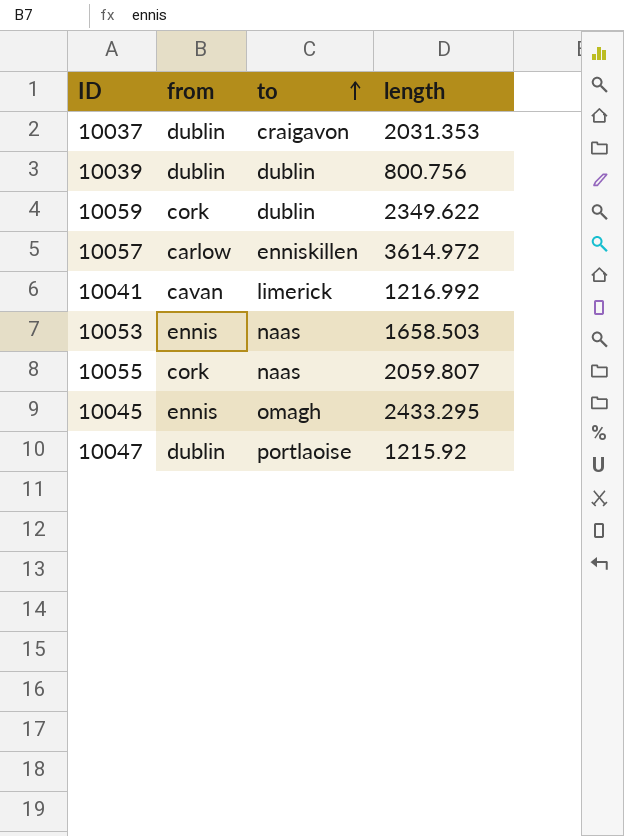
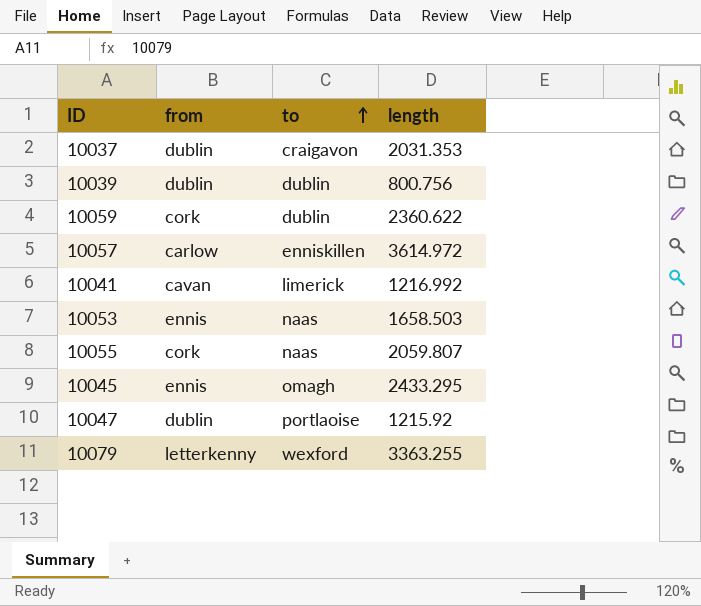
10059 | length: 2349.622 -> 2360.622
row 10079: none -> letterkenny | wexford | 3363.255

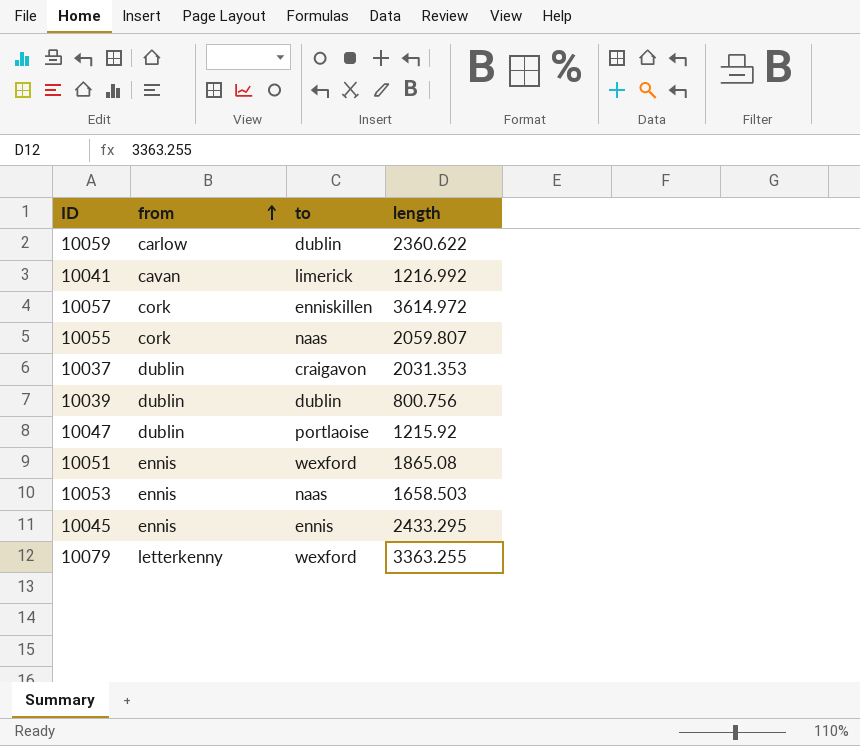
row order: to ascending -> from ascending
10059 | from: cork -> carlow
10057 | from: carlow -> cork
row 10051: none -> ennis | wexford | 1865.08
10045 | to: omagh -> ennis

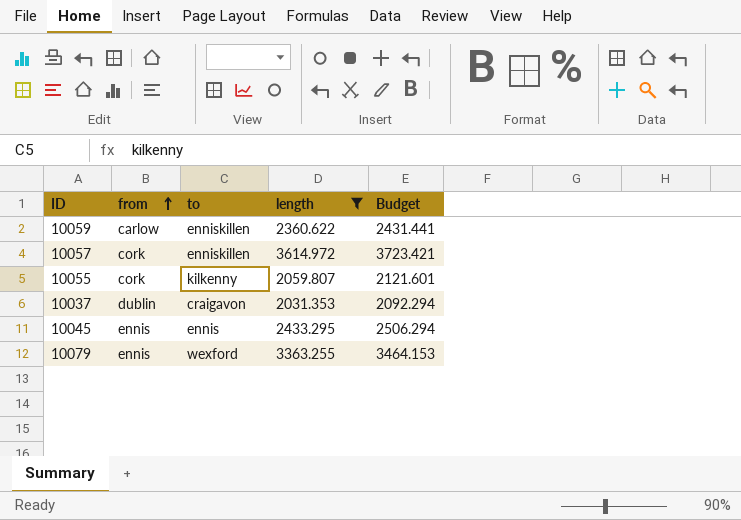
filter: none -> length >= 2031.353
column Budget | formula: none -> [length] * 1.03
10059 | to: dublin -> enniskillen
10055 | to: naas -> kilkenny
10079 | from: letterkenny -> ennis

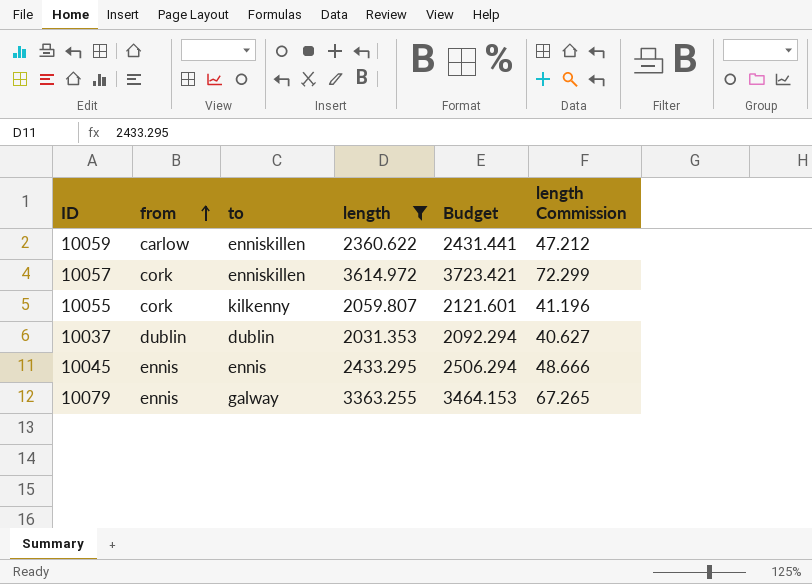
column length Commission | formula: none -> [length] * 0.02
10037 | to: craigavon -> dublin
10079 | to: wexford -> galway

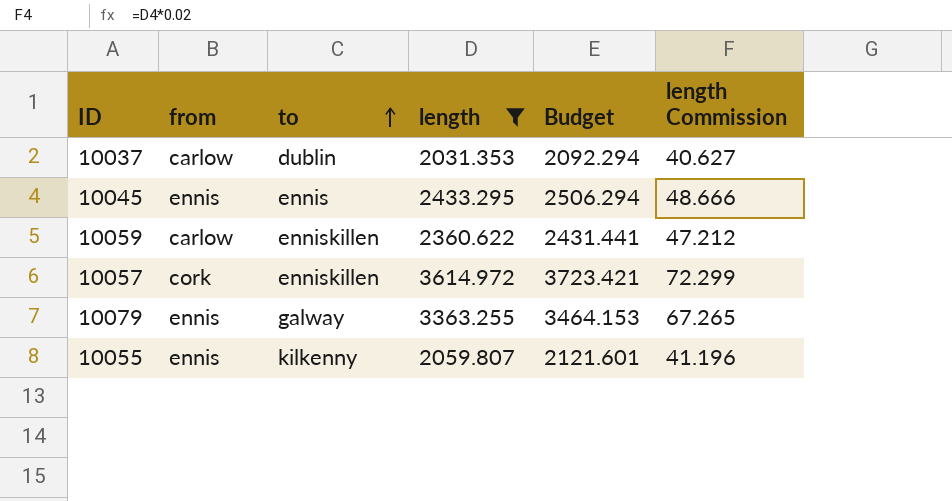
row order: from ascending -> to ascending
10037 | from: dublin -> carlow
10055 | from: cork -> ennis

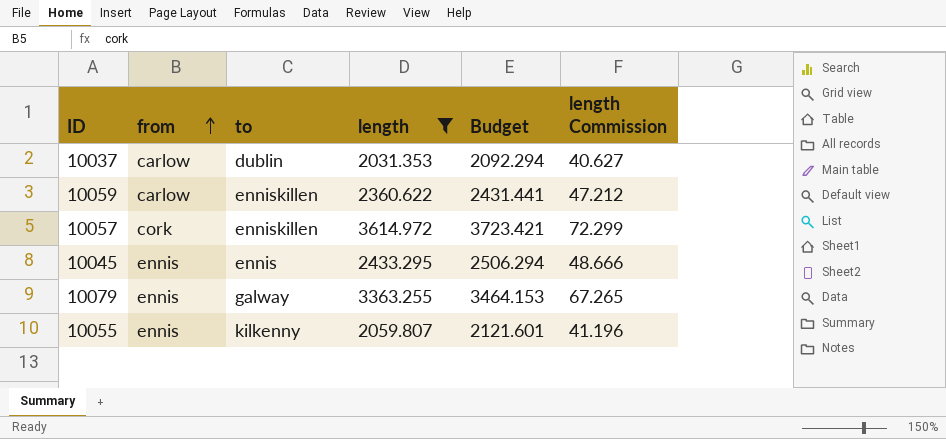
row order: to ascending -> from ascending

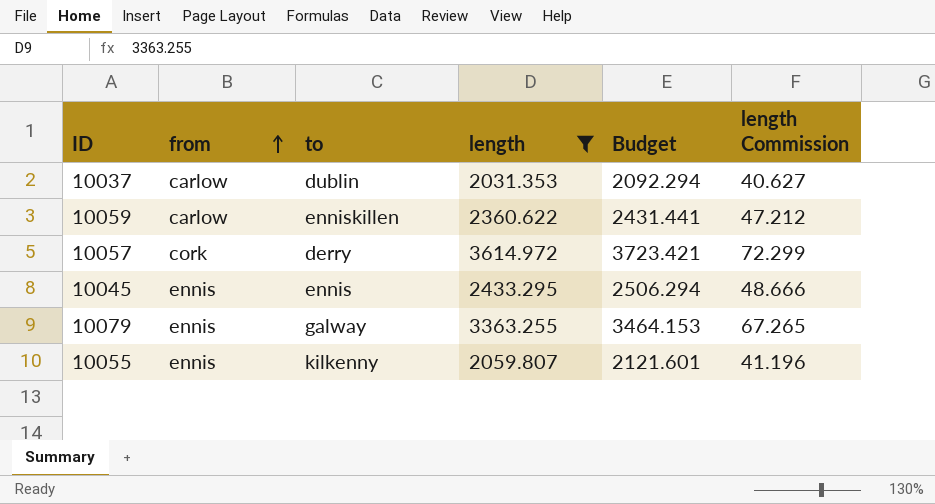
10057 | to: enniskillen -> derry

